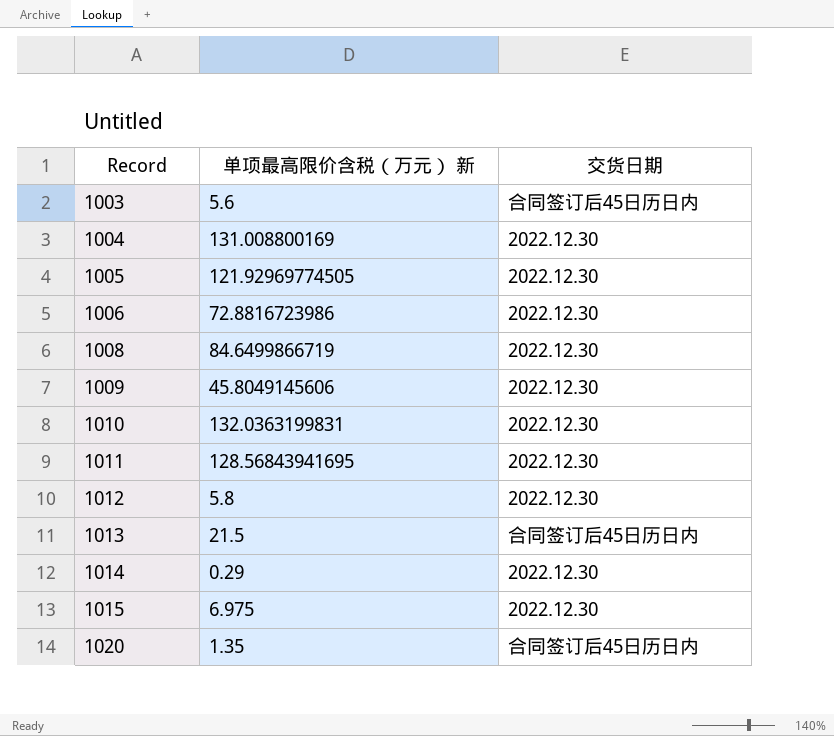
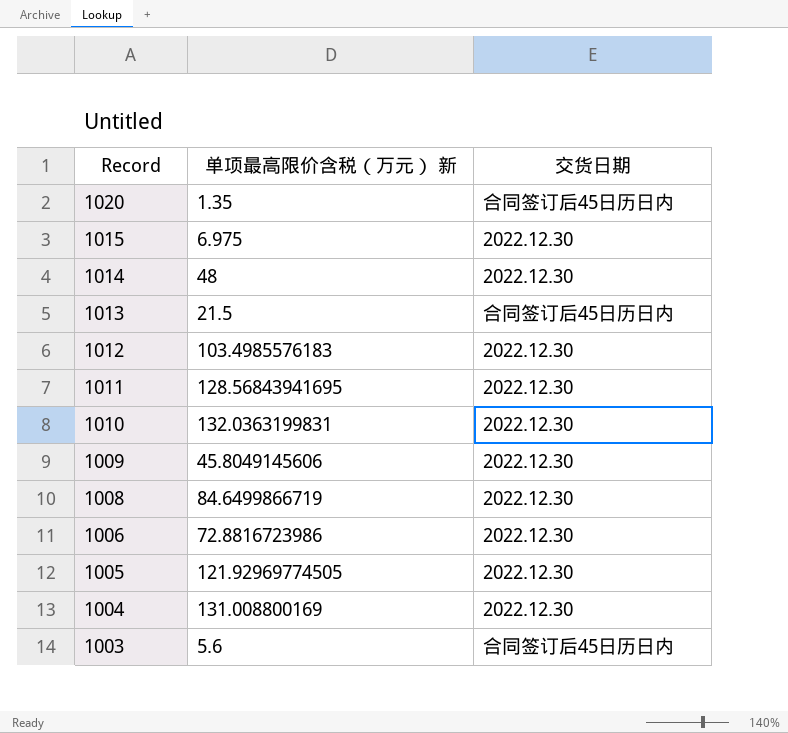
row order: Record ascending -> Record descending
1014 | 单项最高限价含税（万元） 新: 0.29 -> 48
1012 | 单项最高限价含税（万元） 新: 5.8 -> 103.4985576183

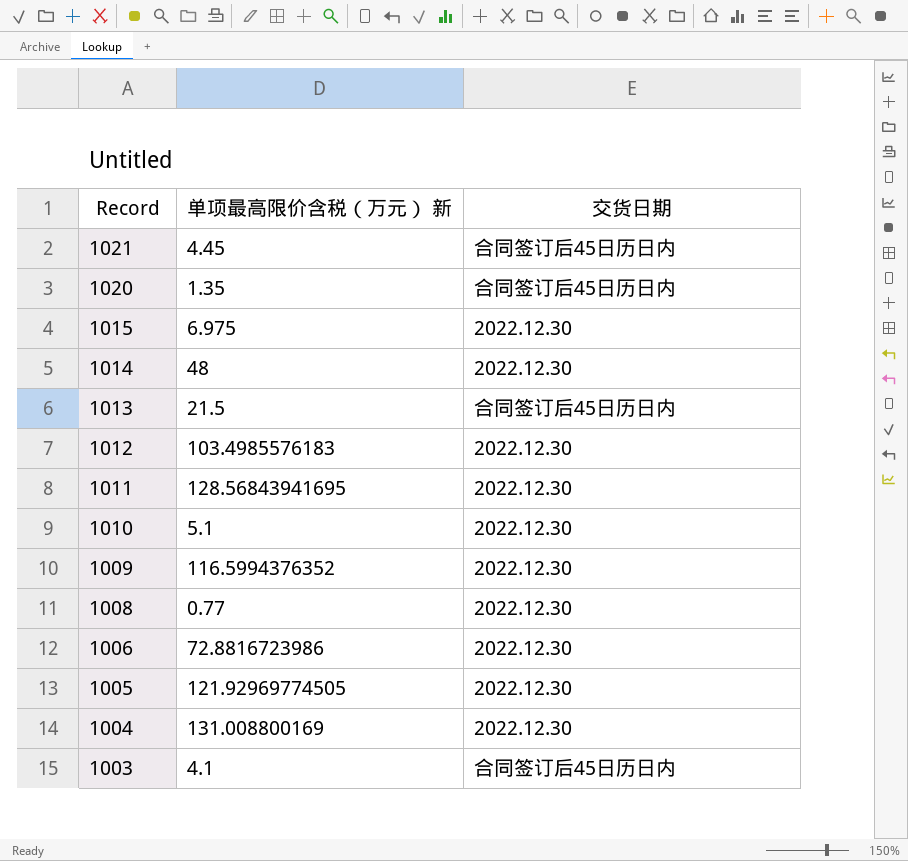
row 1021: none -> 4.45 | 合同签订后45日历日内
1010 | 单项最高限价含税（万元） 新: 132.0363199831 -> 5.1
1009 | 单项最高限价含税（万元） 新: 45.8049145606 -> 116.5994376352
1008 | 单项最高限价含税（万元） 新: 84.6499866719 -> 0.77
1003 | 单项最高限价含税（万元） 新: 5.6 -> 4.1

